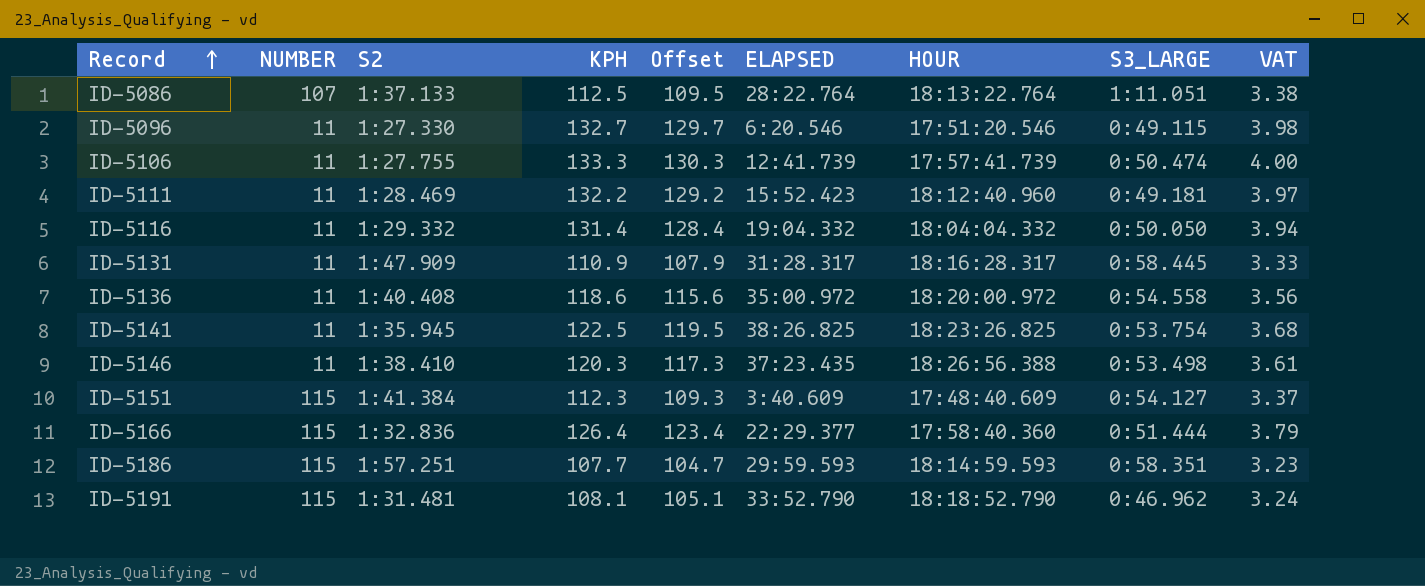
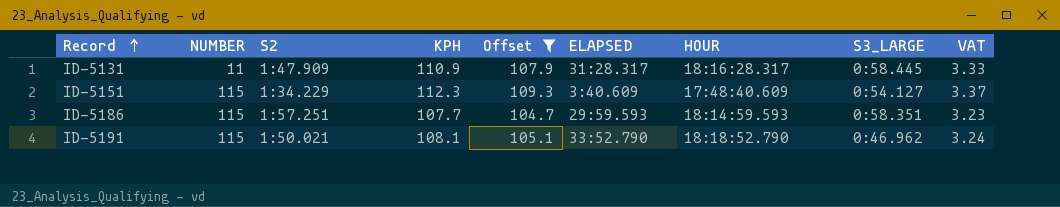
filter: none -> Offset <= 109.3
ID-5151 | S2: 1:41.384 -> 1:34.229
ID-5191 | S2: 1:31.481 -> 1:50.021

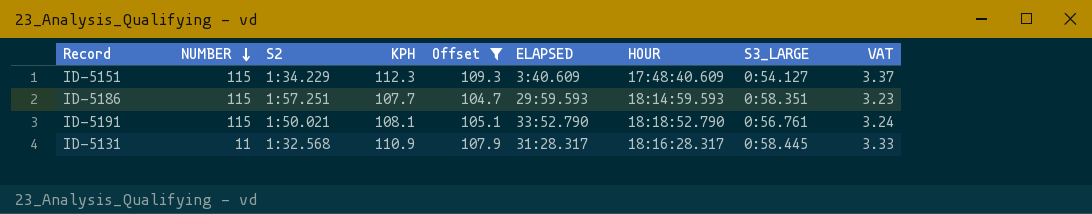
row order: Record ascending -> NUMBER descending
ID-5191 | S3_LARGE: 0:46.962 -> 0:56.761
ID-5131 | S2: 1:47.909 -> 1:32.568

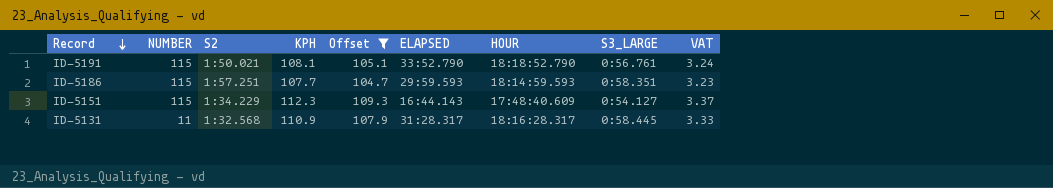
row order: NUMBER descending -> Record descending
ID-5151 | ELAPSED: 3:40.609 -> 16:44.143

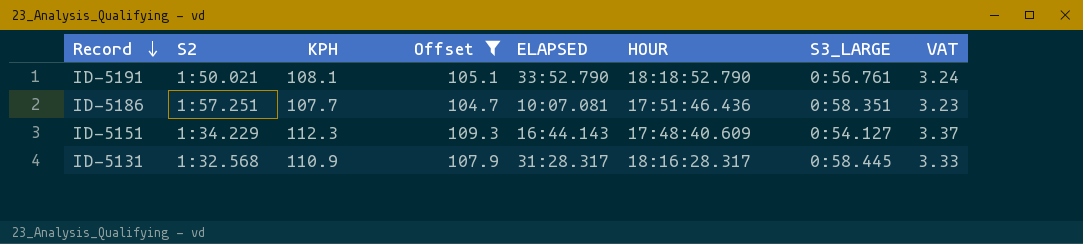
column NUMBER | position: 2 -> none
ID-5186 | ELAPSED: 29:59.593 -> 10:07.081
ID-5186 | HOUR: 18:14:59.593 -> 17:51:46.436

